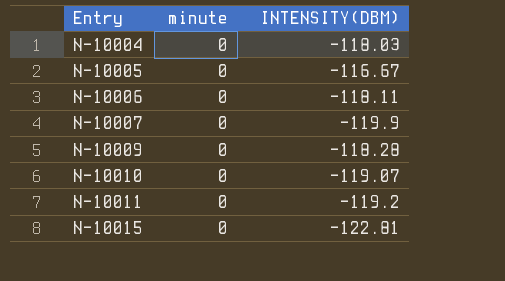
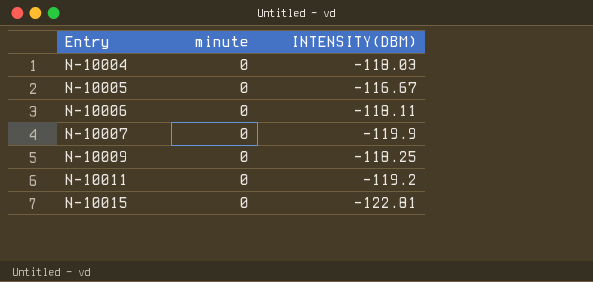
row N-10010: 0 | -119.07 -> none
N-10009 | INTENSITY(DBM): -118.28 -> -118.25

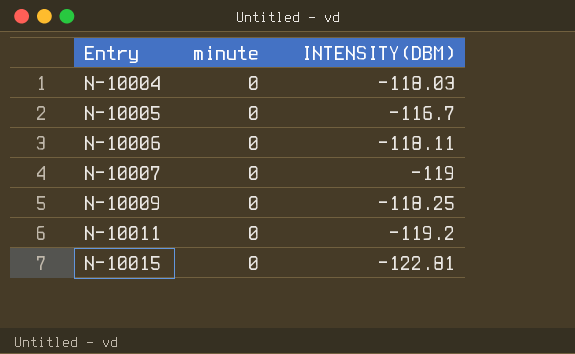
N-10005 | INTENSITY(DBM): -116.67 -> -116.7
N-10007 | INTENSITY(DBM): -119.9 -> -119

